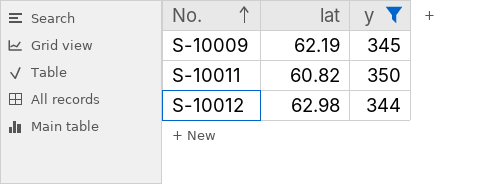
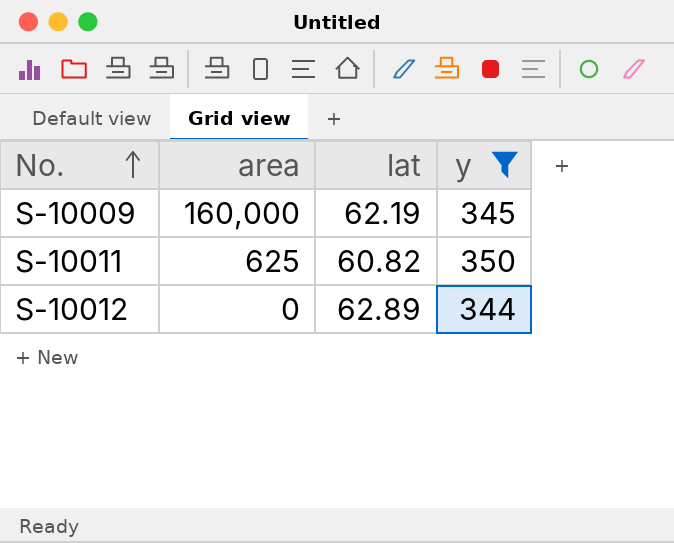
column area | position: none -> 2
S-10012 | lat: 62.98 -> 62.89

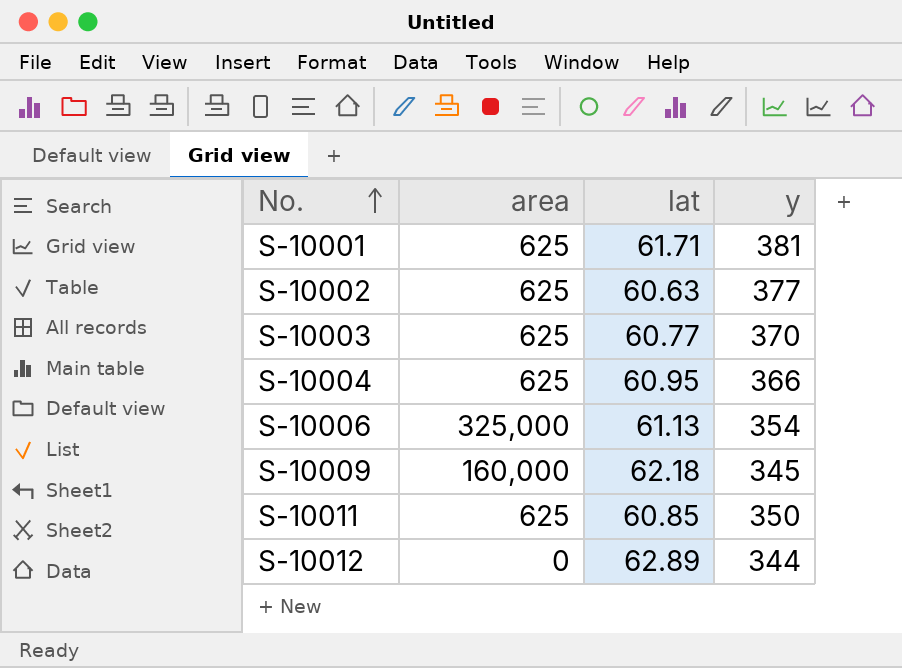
filter: y <= 350 -> none
S-10009 | lat: 62.19 -> 62.18
S-10011 | lat: 60.82 -> 60.85

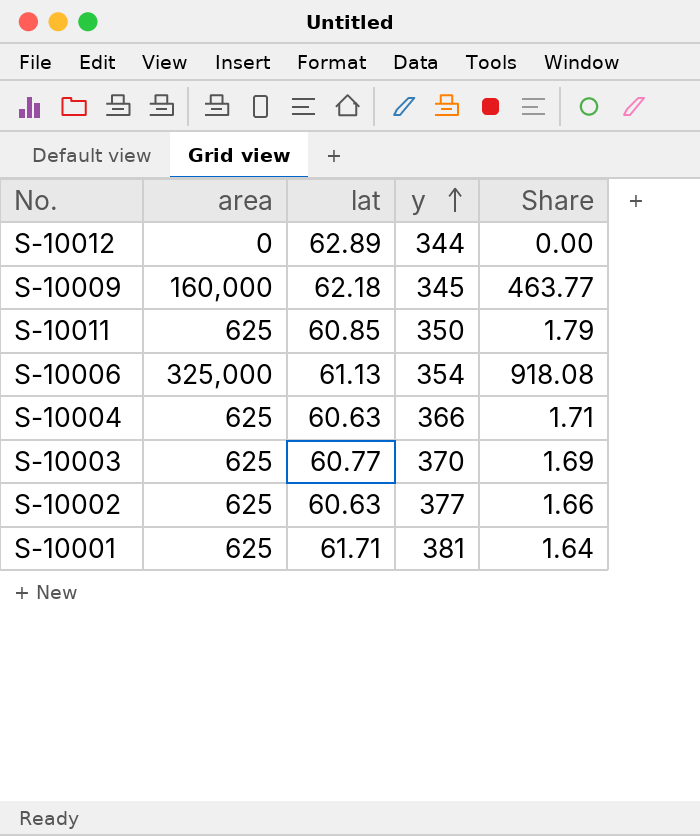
row order: No. ascending -> y ascending
column Share | formula: none -> [area] / [y]
S-10004 | lat: 60.95 -> 60.63

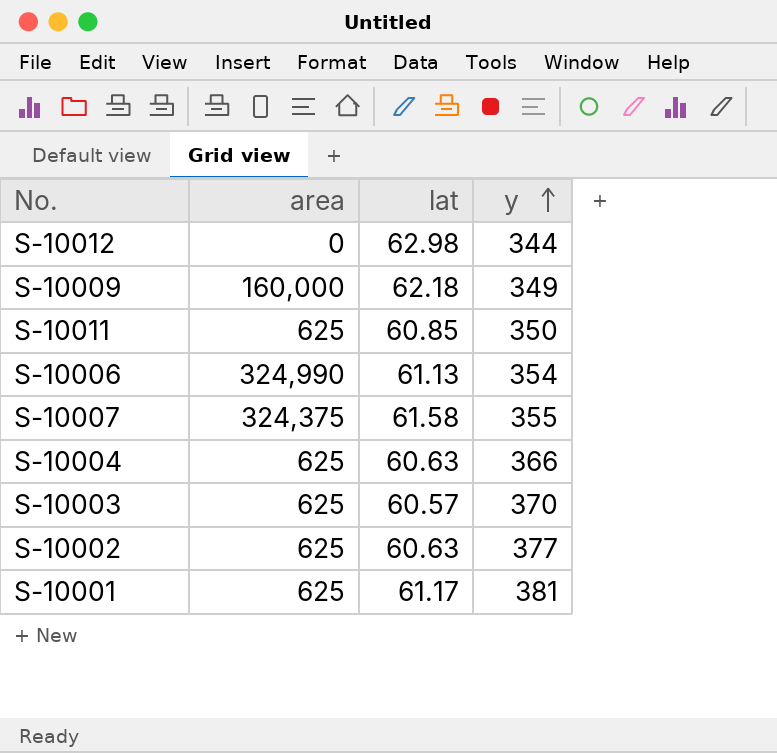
column Share | formula: [area] / [y] -> none
S-10012 | lat: 62.89 -> 62.98
S-10009 | y: 345 -> 349
S-10006 | area: 325,000 -> 324,990
row S-10007: none -> 324,375 | 61.58 | 355
S-10003 | lat: 60.77 -> 60.57
S-10001 | lat: 61.71 -> 61.17

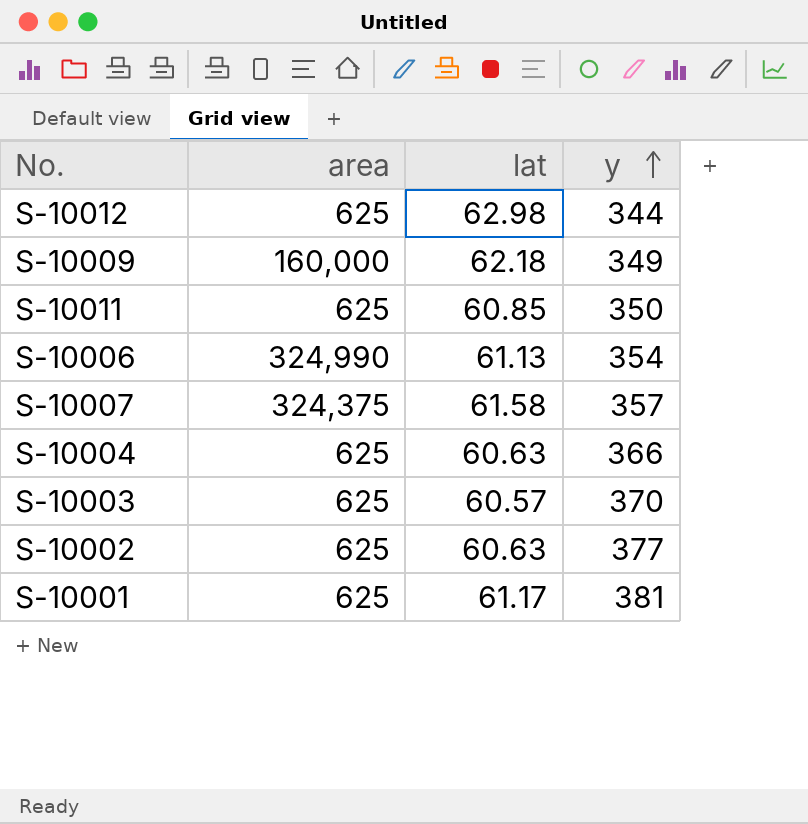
S-10012 | area: 0 -> 625
S-10007 | y: 355 -> 357

